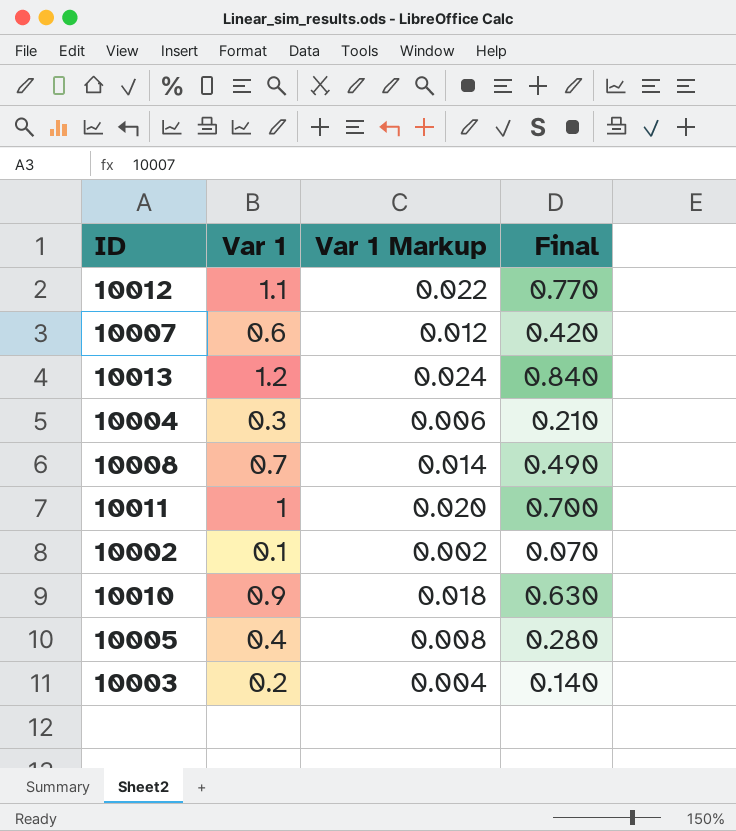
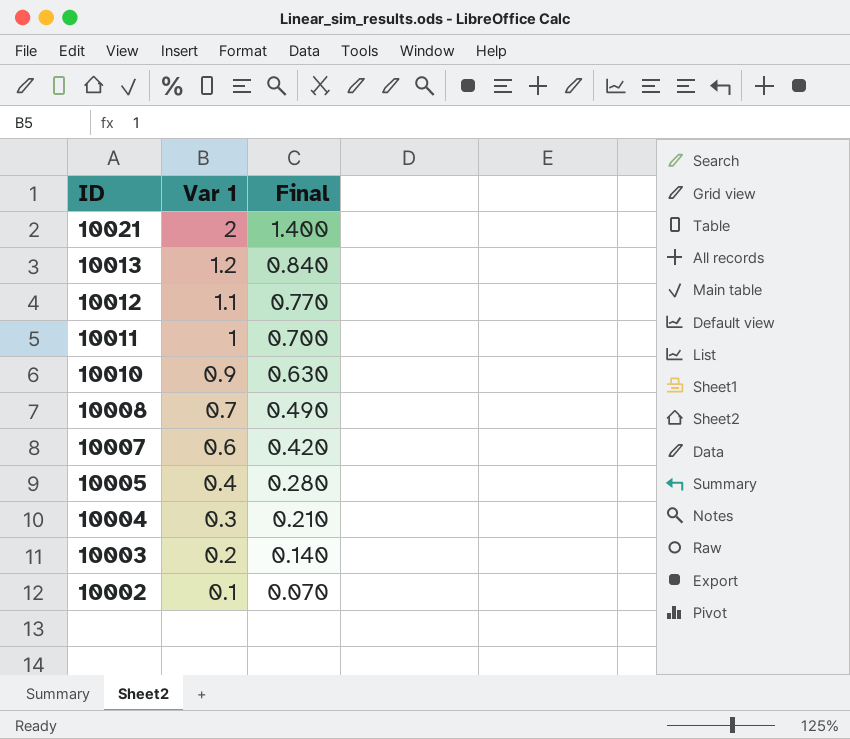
row order: none -> ID descending
column Var 1 Markup | formula: [Var 1] * 0.02 -> none
row 10021: none -> 2 | 1.400

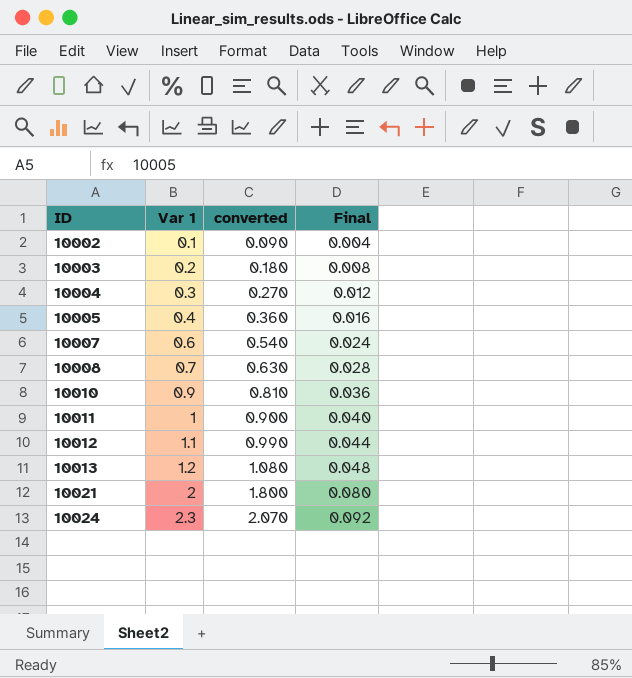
row order: ID descending -> ID ascending
column converted | formula: none -> [Var 1] * 0.9
column Final | formula: [Var 1] * 0.7 -> [Var 1] * 0.04
row 10024: none -> 2.3 | 2.070 | 0.092

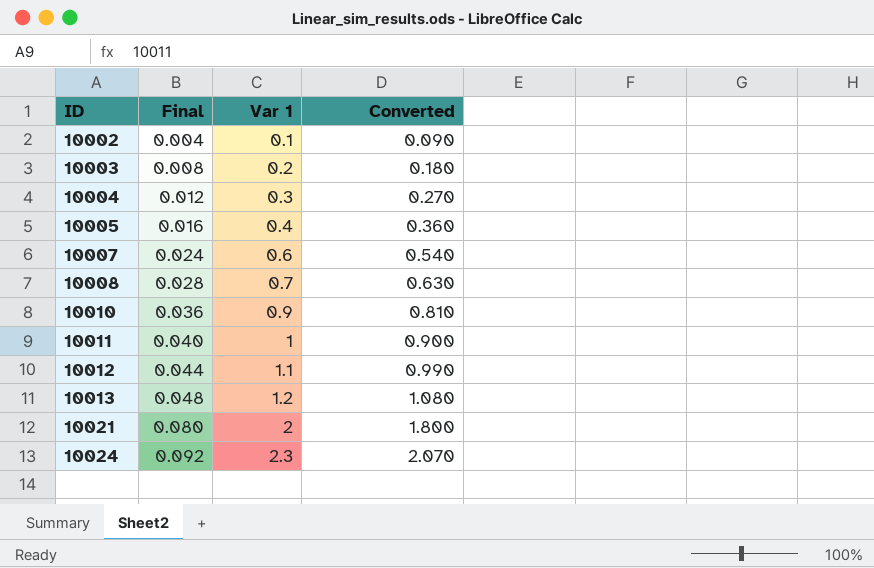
column Final | position: 4 -> 2
column name: converted -> Converted

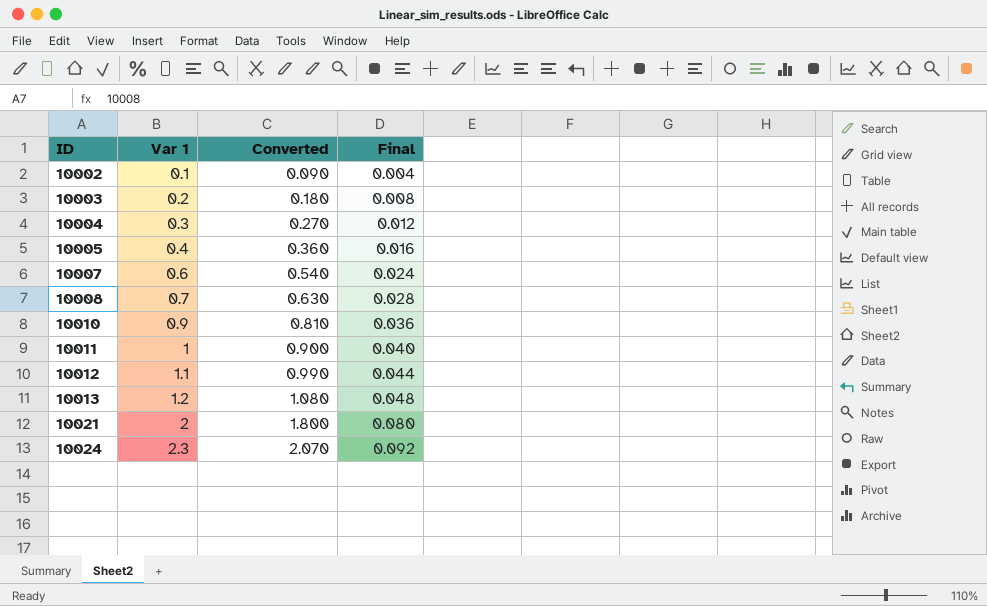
column Final | position: 2 -> 4

